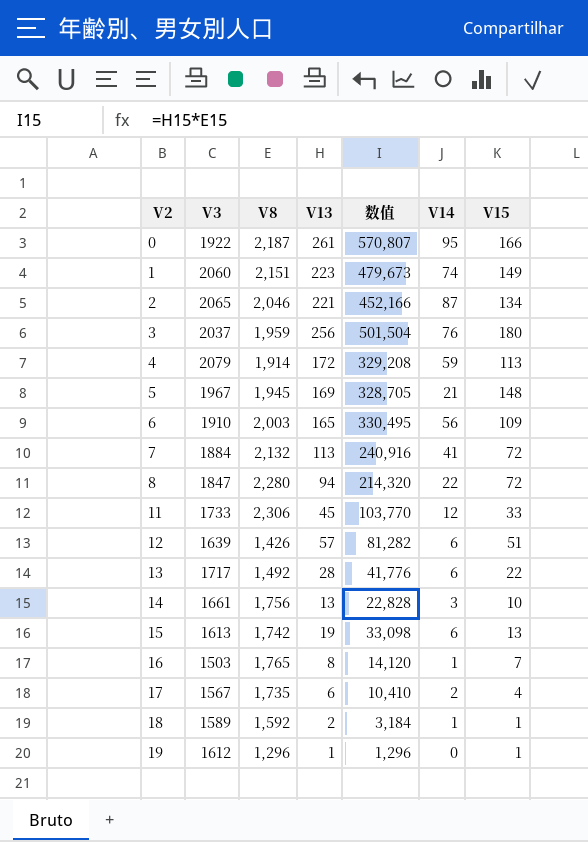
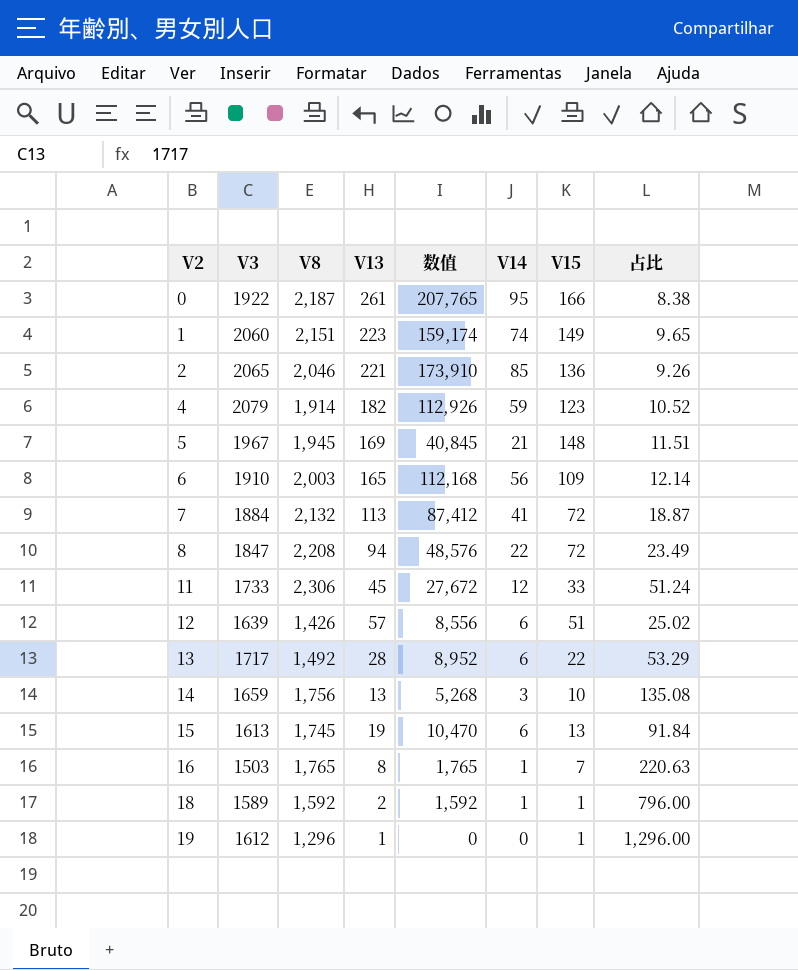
column 数值 | formula: [V8] * [V13] -> [V8] * [V14]
column 占比 | formula: none -> [V8] / [V13]
row 3: 2037 | 1,959 | 256 | 501,504 | 76 | 180 -> none
row 17: 1567 | 1,735 | 6 | 10,410 | 2 | 4 -> none
2 | V14: 87 -> 85
2 | V15: 134 -> 136
4 | V13: 172 -> 182
4 | V15: 113 -> 123
8 | V8: 2,280 -> 2,208
14 | V3: 1661 -> 1659
15 | V8: 1,742 -> 1,745

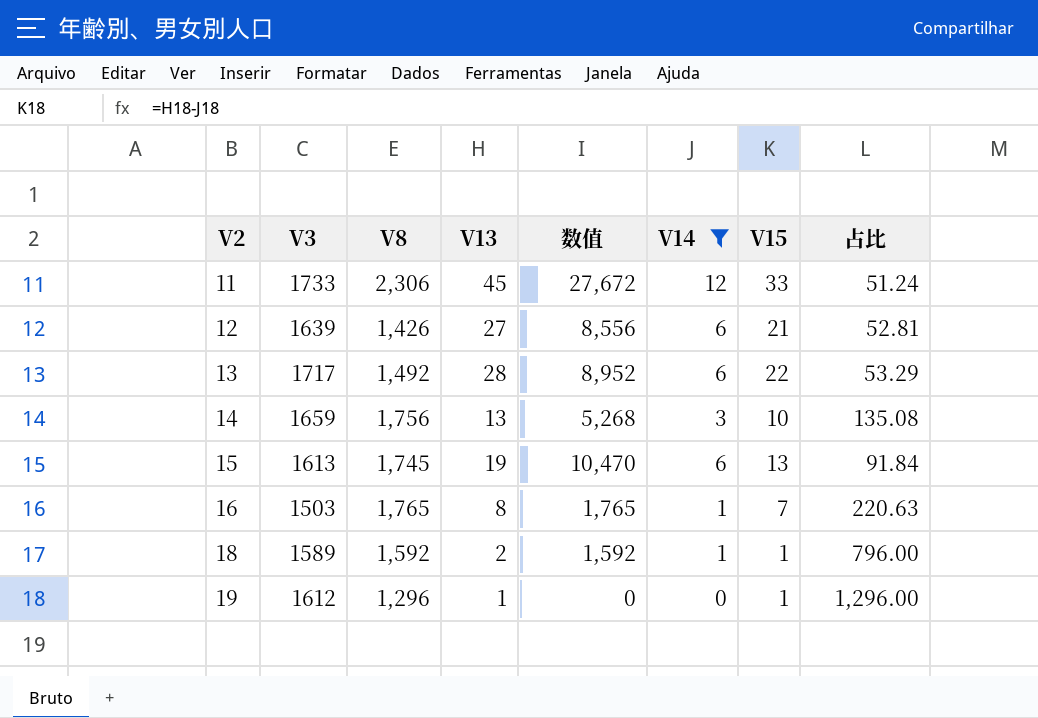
filter: none -> V14 <= 12
12 | V13: 57 -> 27
12 | V15: 51 -> 21
12 | 占比: 25.02 -> 52.81

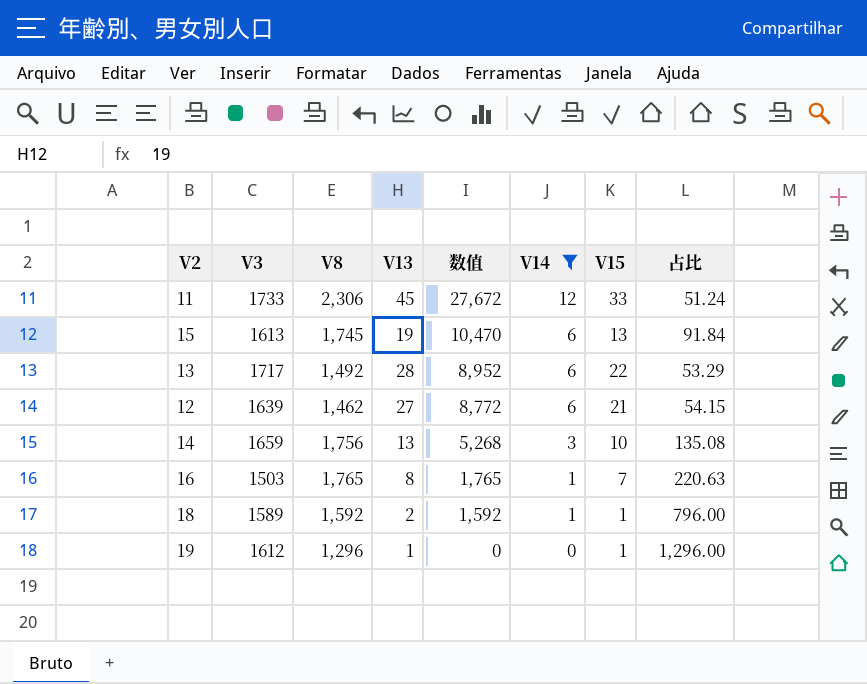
row order: V2 ascending -> 数值 descending
12 | V8: 1,426 -> 1,462
12 | 数值: 8,556 -> 8,772
12 | 占比: 52.81 -> 54.15

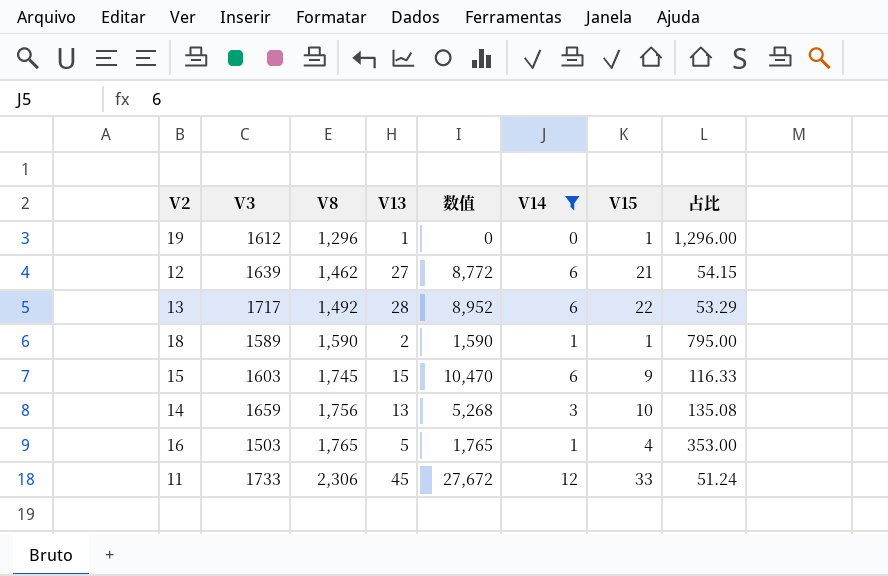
row order: 数值 descending -> V8 ascending
18 | V8: 1,592 -> 1,590
18 | 数值: 1,592 -> 1,590
18 | 占比: 796.00 -> 795.00
15 | V3: 1613 -> 1603
15 | V13: 19 -> 15
15 | V15: 13 -> 9
15 | 占比: 91.84 -> 116.33
16 | V13: 8 -> 5
16 | V15: 7 -> 4
16 | 占比: 220.63 -> 353.00

